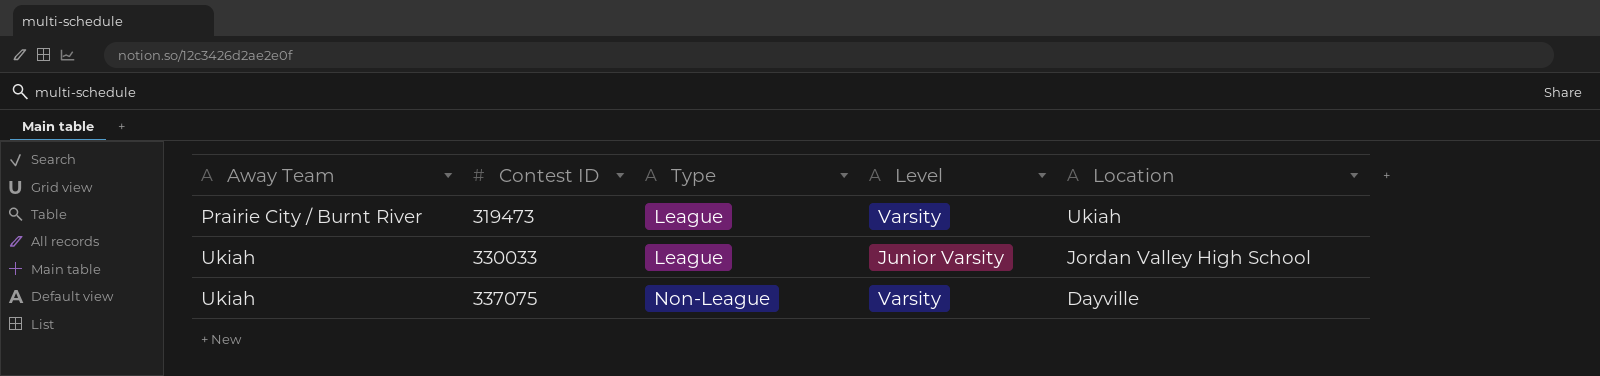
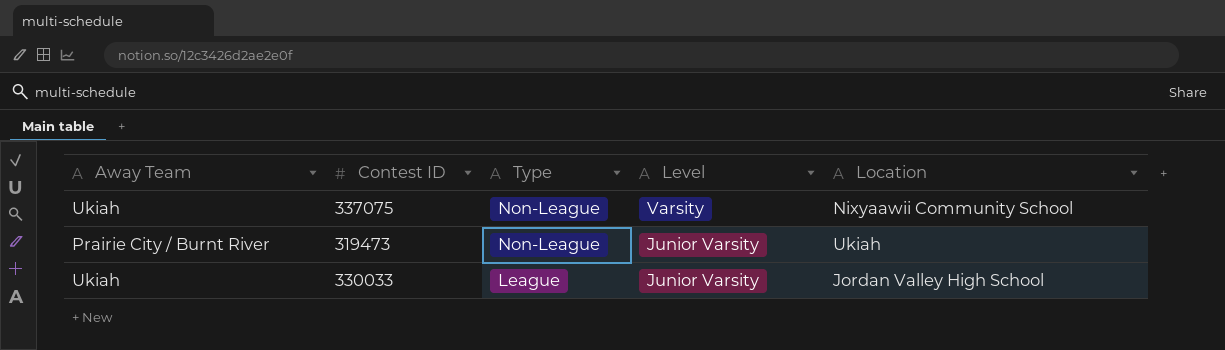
row order: Away Team ascending -> Type descending
337075 | Location: Dayville -> Nixyaawii Community School
319473 | Type: League -> Non-League
319473 | Level: Varsity -> Junior Varsity

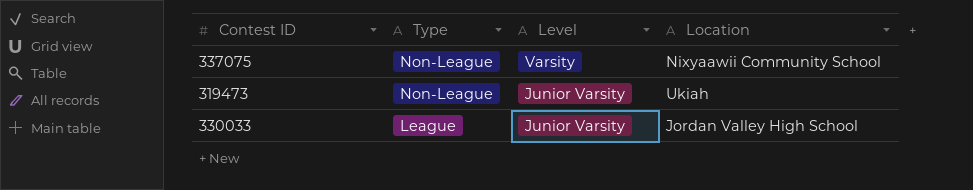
column Away Team | position: 1 -> none

